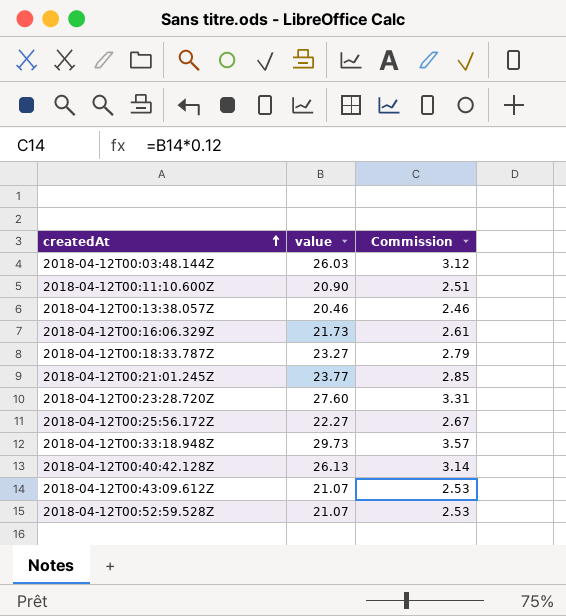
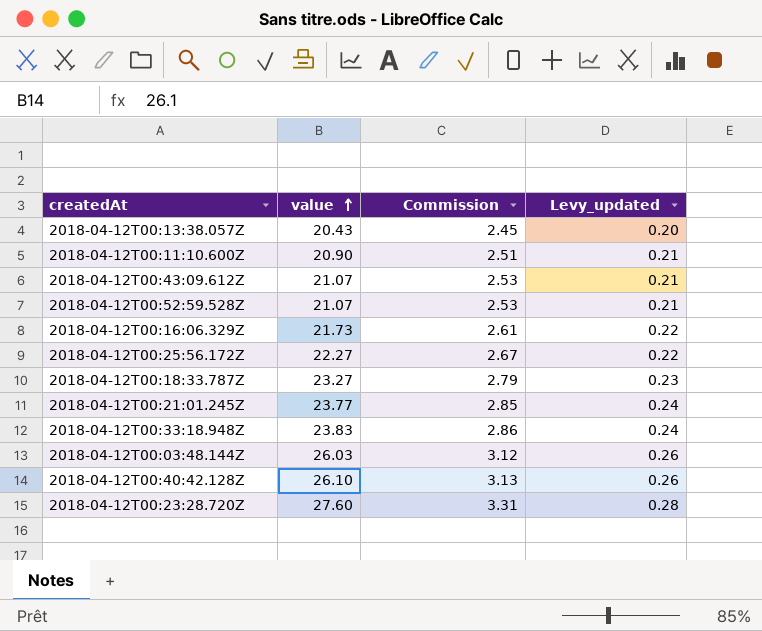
row order: createdAt ascending -> value ascending
column Levy_updated | formula: none -> [value] * 0.01
2018-04-12T00:13:38.057Z | value: 20.46 -> 20.43
2018-04-12T00:13:38.057Z | Commission: 2.46 -> 2.45
2018-04-12T00:33:18.948Z | value: 29.73 -> 23.83
2018-04-12T00:33:18.948Z | Commission: 3.57 -> 2.86
2018-04-12T00:40:42.128Z | value: 26.13 -> 26.10
2018-04-12T00:40:42.128Z | Commission: 3.14 -> 3.13

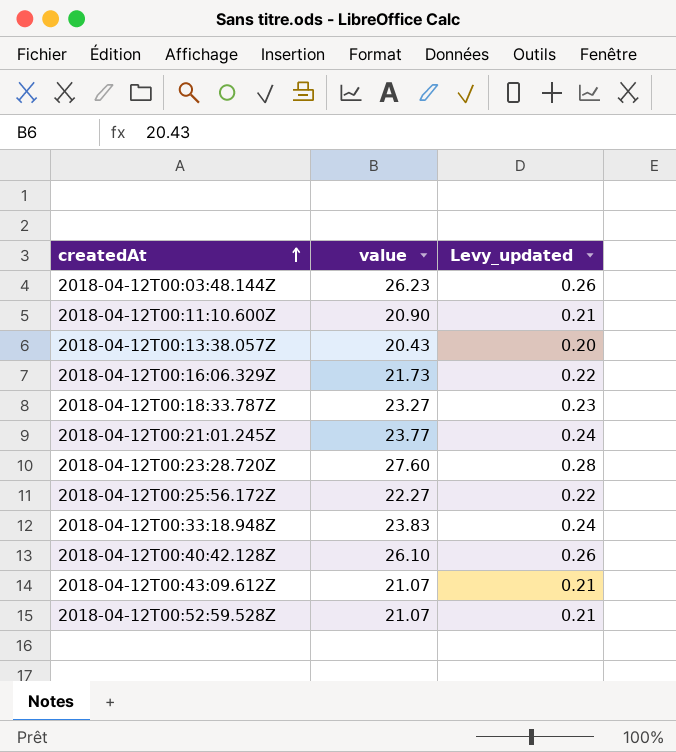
row order: value ascending -> createdAt ascending
column Commission | formula: [value] * 0.12 -> none
2018-04-12T00:03:48.144Z | value: 26.03 -> 26.23

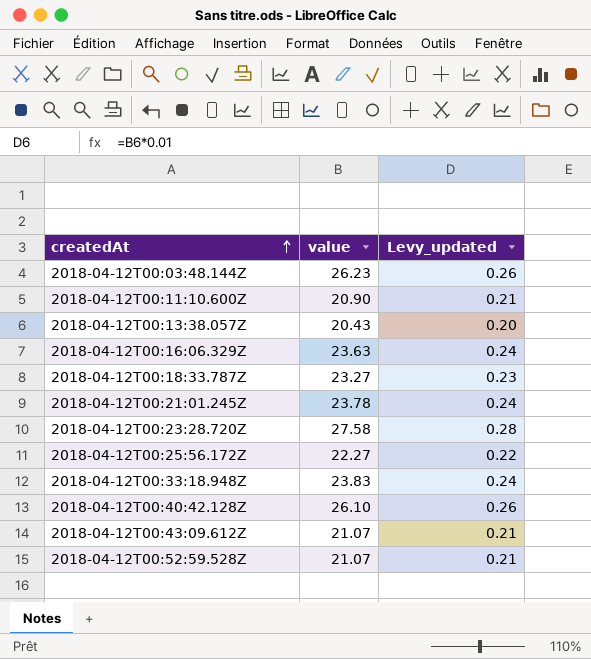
2018-04-12T00:16:06.329Z | value: 21.73 -> 23.63
2018-04-12T00:16:06.329Z | Levy_updated: 0.22 -> 0.24
2018-04-12T00:21:01.245Z | value: 23.77 -> 23.78
2018-04-12T00:23:28.720Z | value: 27.60 -> 27.58

